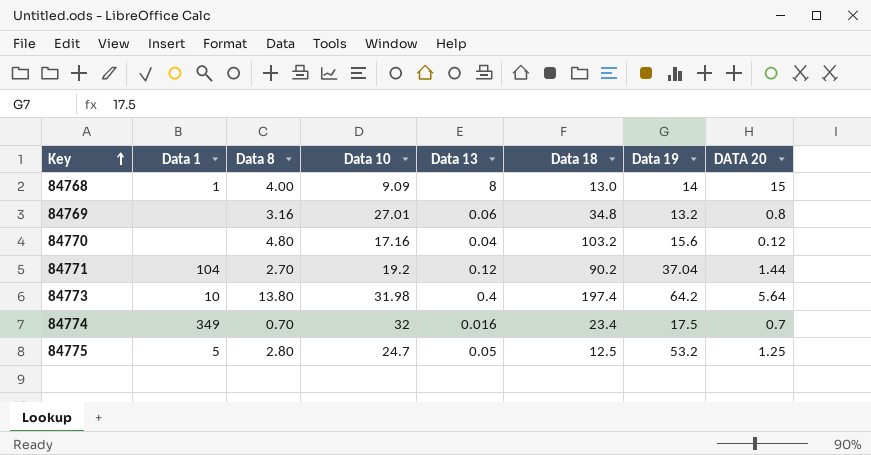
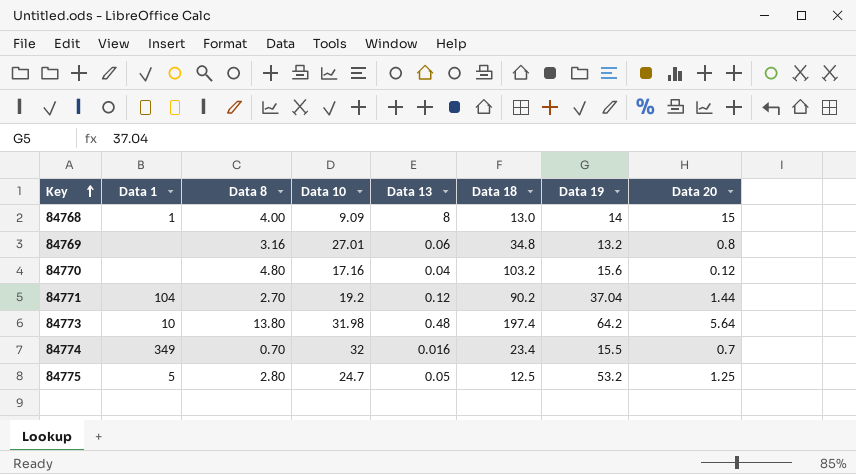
column name: DATA 20 -> Data 20
84773 | Data 13: 0.4 -> 0.48
84774 | Data 19: 17.5 -> 15.5

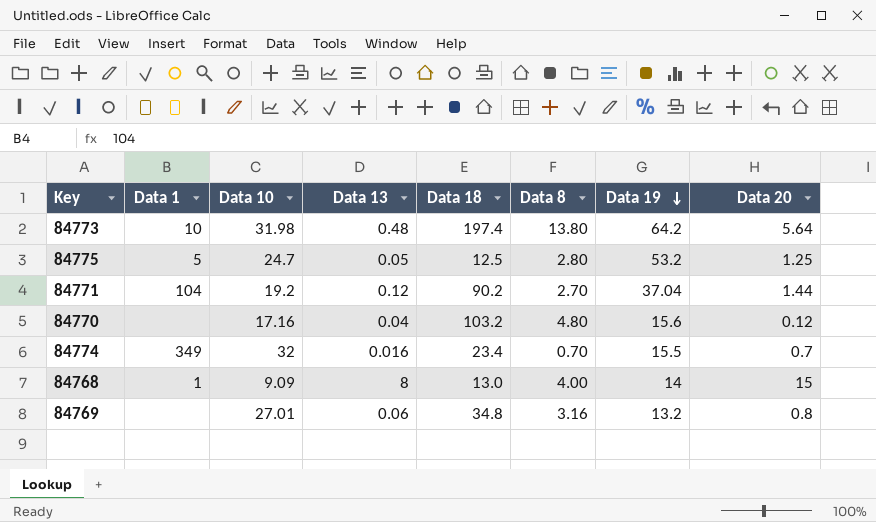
row order: Key ascending -> Data 19 descending
column Data 8 | position: 3 -> 6

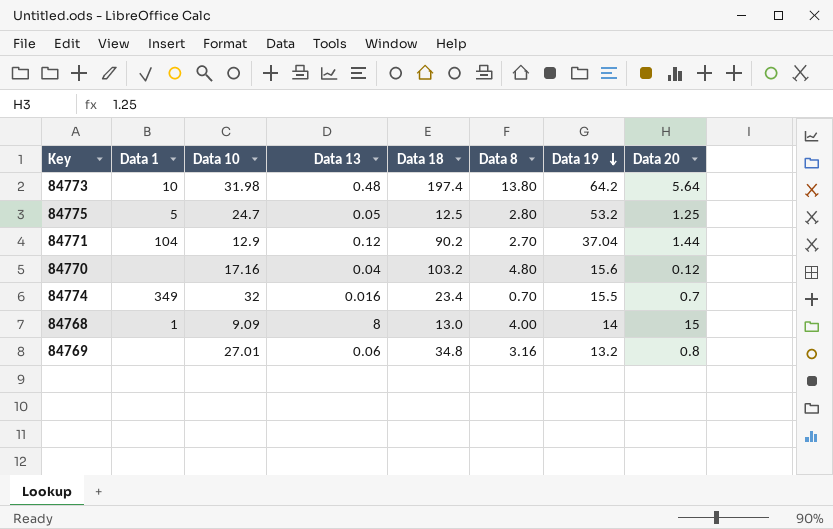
84771 | Data 10: 19.2 -> 12.9

